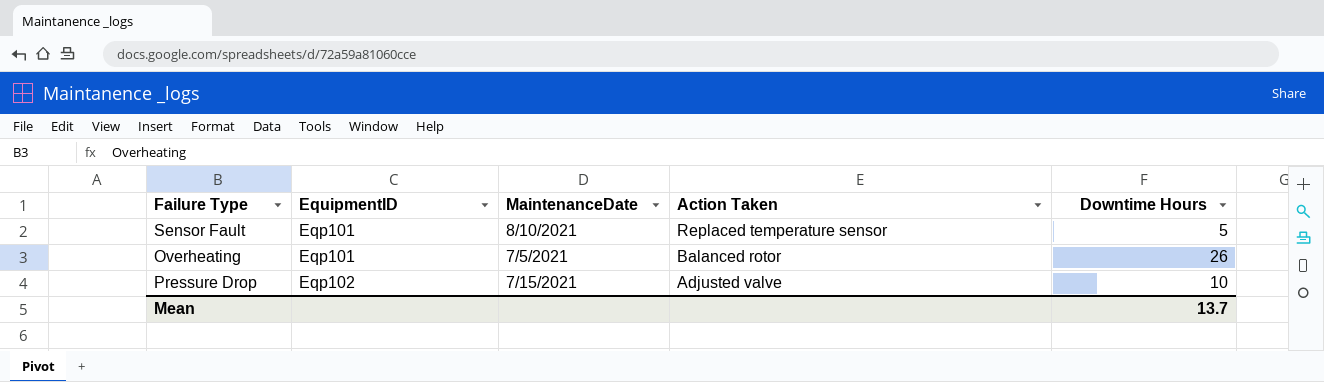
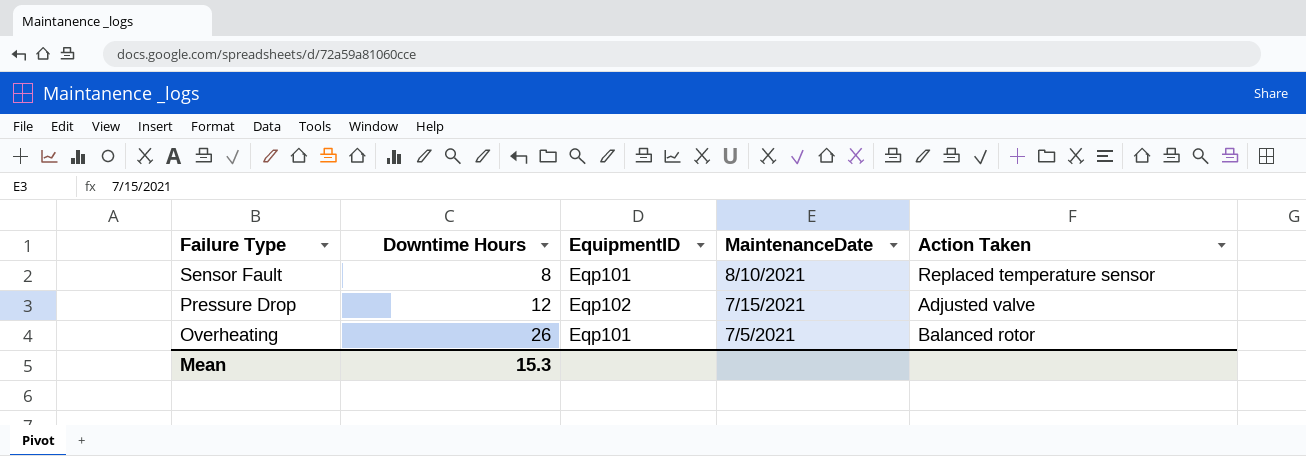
row order: EquipmentID ascending -> Failure Type descending
column Downtime Hours | position: 5 -> 2
Sensor Fault | Downtime Hours: 5 -> 8
Pressure Drop | Downtime Hours: 10 -> 12
Mean | Downtime Hours: 13.7 -> 15.3

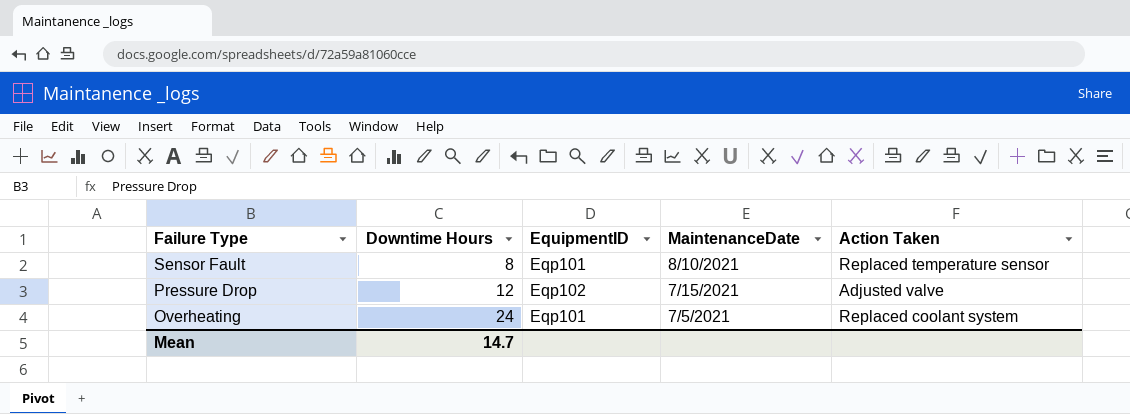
Overheating | Downtime Hours: 26 -> 24
Overheating | Action Taken: Balanced rotor -> Replaced coolant system
Mean | Downtime Hours: 15.3 -> 14.7

